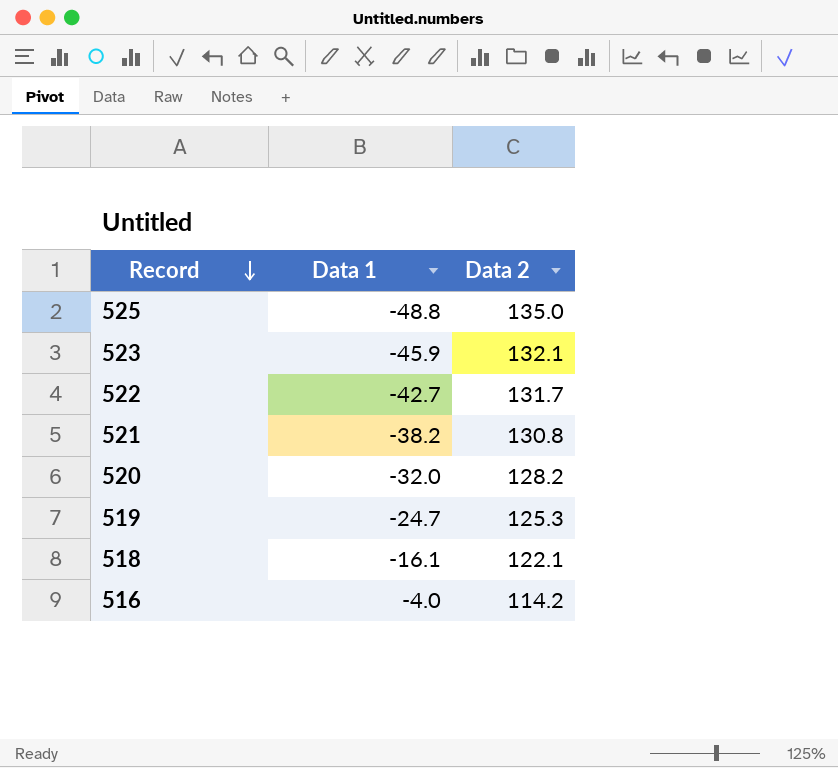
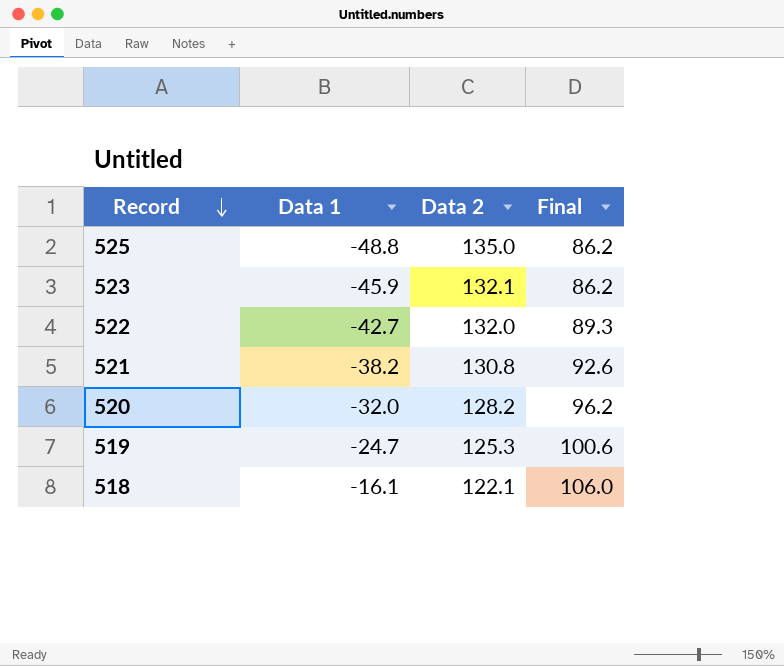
column Final | formula: none -> [Data 1] + [Data 2]
row 516: -4.0 | 114.2 -> none
522 | Data 2: 131.7 -> 132.0

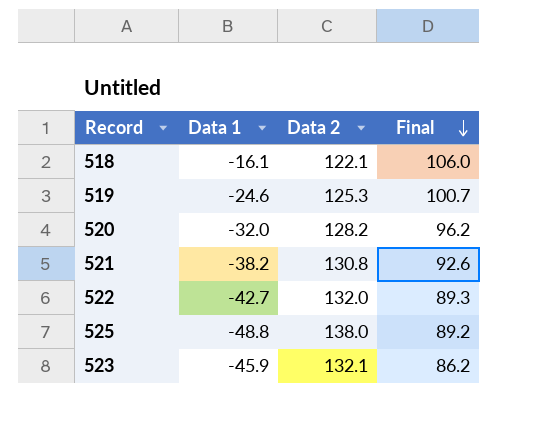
row order: Record descending -> Final descending
519 | Data 1: -24.7 -> -24.6
519 | Final: 100.6 -> 100.7
525 | Data 2: 135.0 -> 138.0
525 | Final: 86.2 -> 89.2

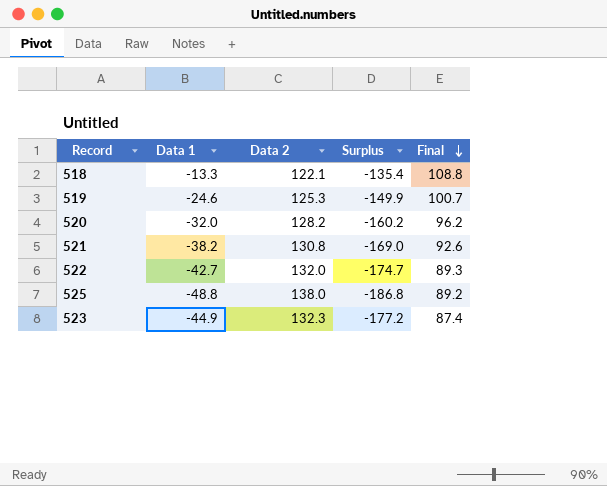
column Surplus | formula: none -> [Data 1] - [Data 2]
518 | Data 1: -16.1 -> -13.3
518 | Final: 106.0 -> 108.8
523 | Data 1: -45.9 -> -44.9
523 | Data 2: 132.1 -> 132.3
523 | Final: 86.2 -> 87.4

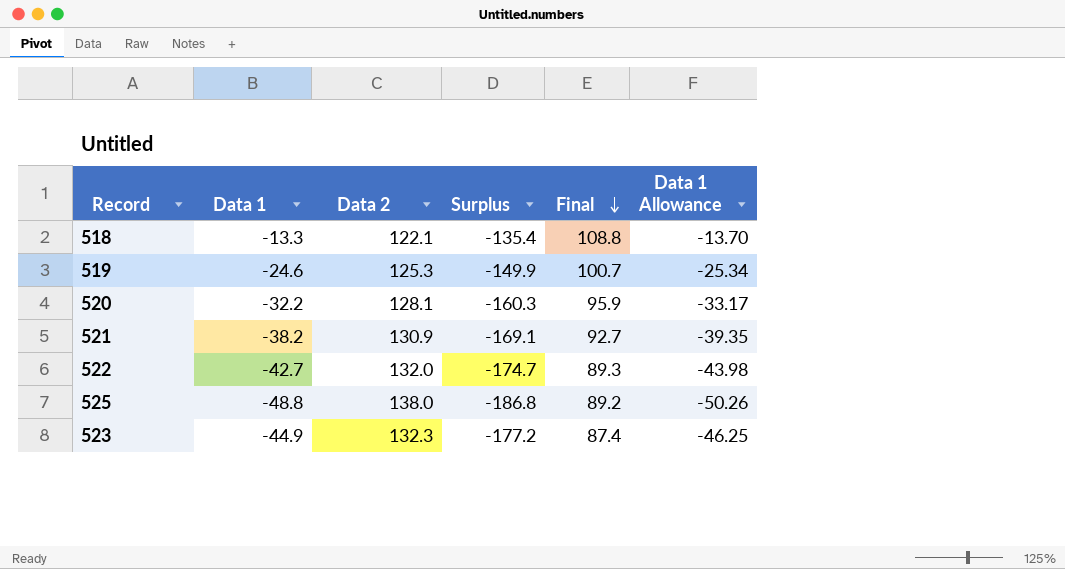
column Data 1 Allowance | formula: none -> [Data 1] * 1.03
520 | Data 1: -32.0 -> -32.2
520 | Data 2: 128.2 -> 128.1
520 | Surplus: -160.2 -> -160.3
520 | Final: 96.2 -> 95.9
521 | Data 2: 130.8 -> 130.9
521 | Surplus: -169.0 -> -169.1
521 | Final: 92.6 -> 92.7

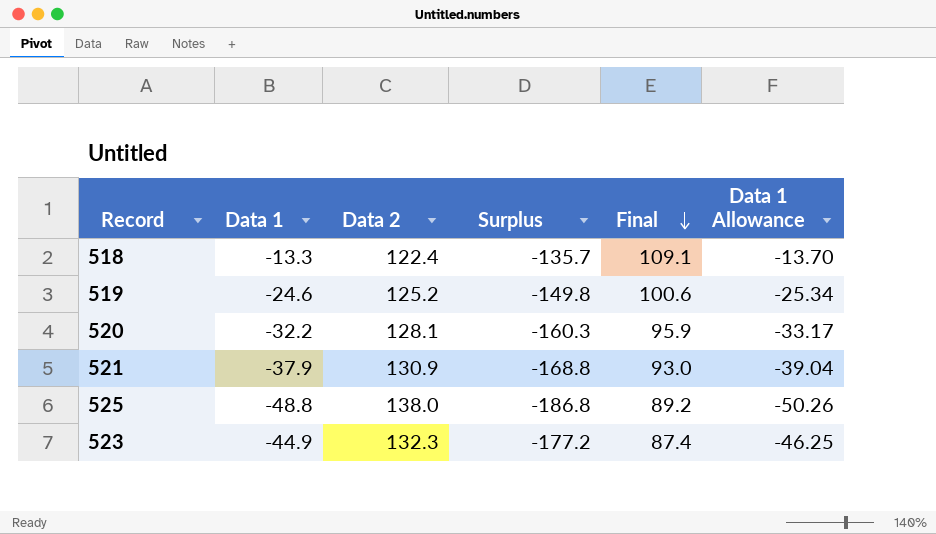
row 522: -42.7 | 132.0 | -174.7 | 89.3 | -43.98 -> none
518 | Data 2: 122.1 -> 122.4
518 | Surplus: -135.4 -> -135.7
518 | Final: 108.8 -> 109.1
519 | Data 2: 125.3 -> 125.2
519 | Surplus: -149.9 -> -149.8
519 | Final: 100.7 -> 100.6
521 | Data 1: -38.2 -> -37.9
521 | Surplus: -169.1 -> -168.8
521 | Final: 92.7 -> 93.0
521 | Data 1 Allowance: -39.35 -> -39.04

